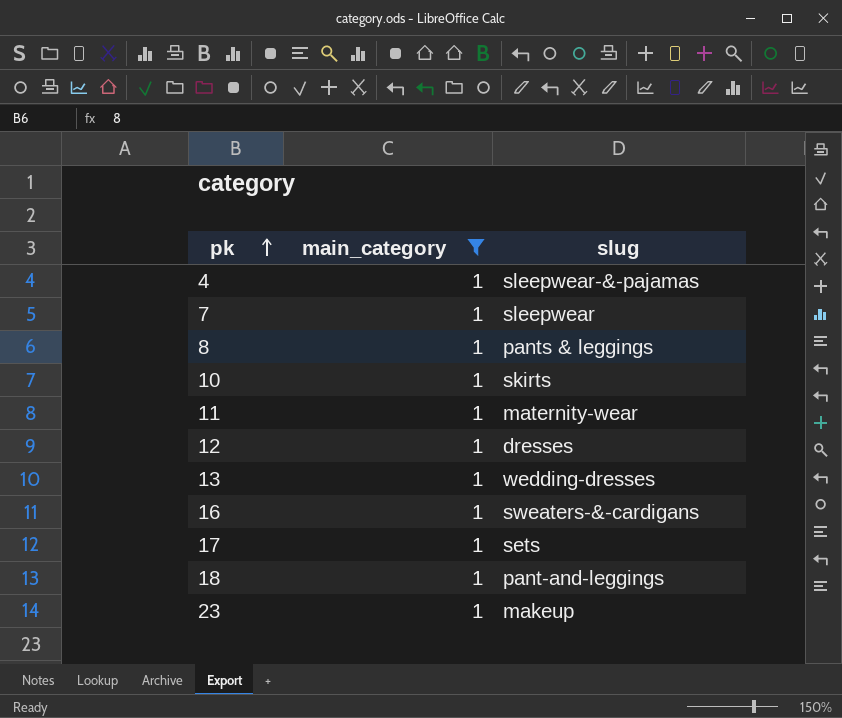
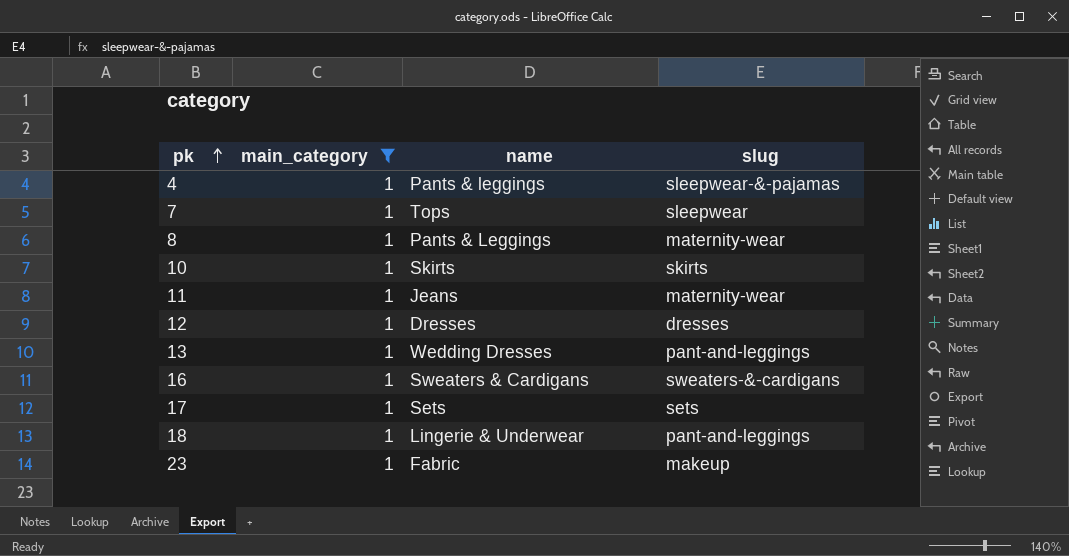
column name | position: none -> 3
8 | slug: pants & leggings -> maternity-wear
13 | slug: wedding-dresses -> pant-and-leggings

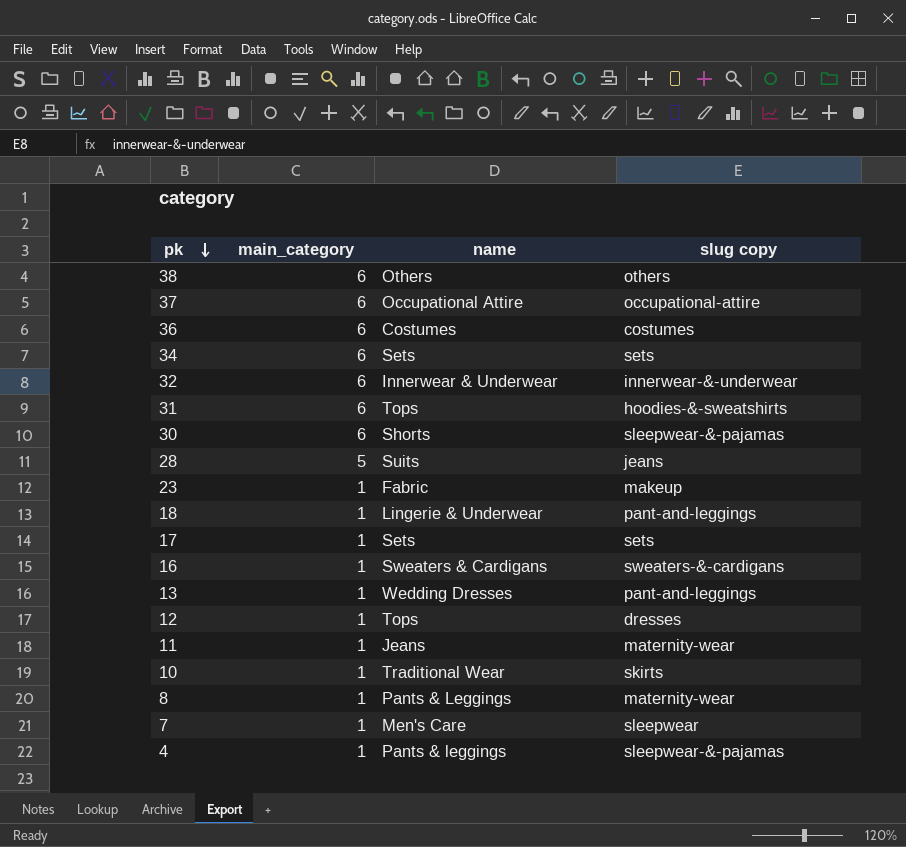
filter: main_category = 1 -> none
row order: pk ascending -> pk descending
column name: slug -> slug copy
12 | name: Dresses -> Tops
10 | name: Skirts -> Traditional Wear
7 | name: Tops -> Men's Care

